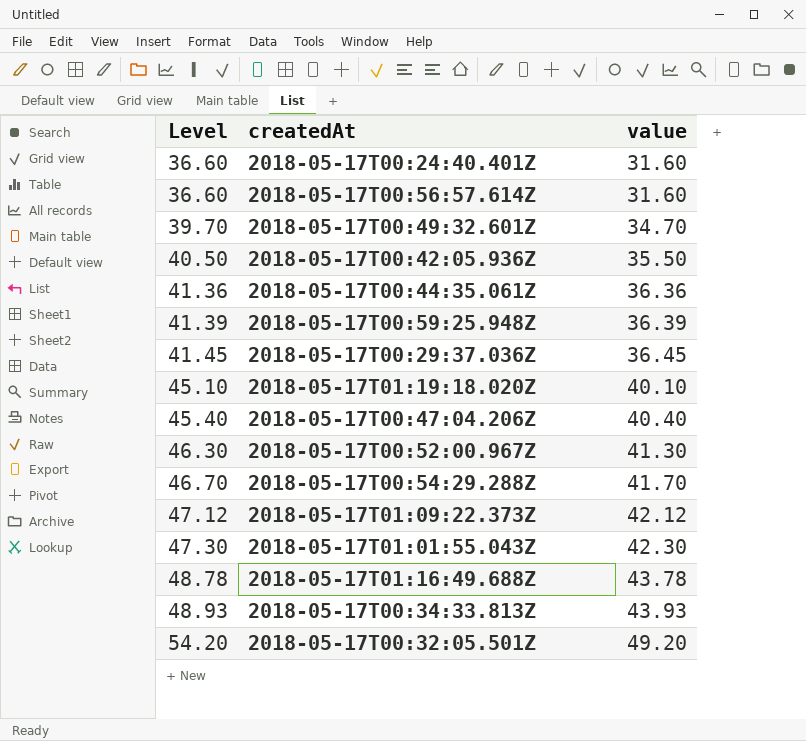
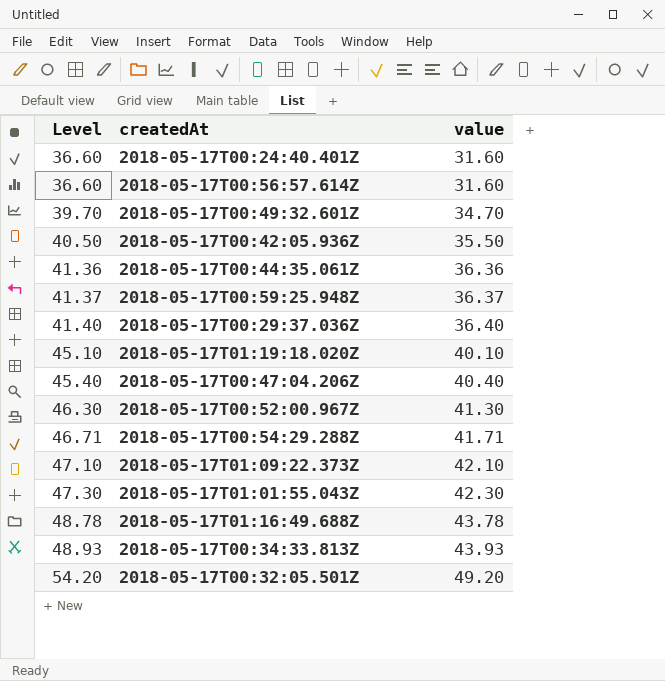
2018-05-17T00:59:25.948Z | Level: 41.39 -> 41.37
2018-05-17T00:59:25.948Z | value: 36.39 -> 36.37
2018-05-17T00:29:37.036Z | Level: 41.45 -> 41.40
2018-05-17T00:29:37.036Z | value: 36.45 -> 36.40
2018-05-17T00:54:29.288Z | Level: 46.70 -> 46.71
2018-05-17T00:54:29.288Z | value: 41.70 -> 41.71
2018-05-17T01:09:22.373Z | Level: 47.12 -> 47.10
2018-05-17T01:09:22.373Z | value: 42.12 -> 42.10

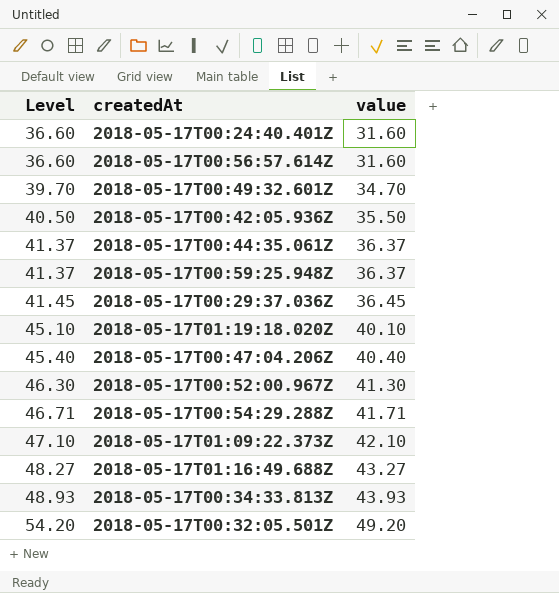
row 2018-05-17T01:01:55.043Z: 47.30 | 42.30 -> none
2018-05-17T00:44:35.061Z | Level: 41.36 -> 41.37
2018-05-17T00:44:35.061Z | value: 36.36 -> 36.37
2018-05-17T00:29:37.036Z | Level: 41.40 -> 41.45
2018-05-17T00:29:37.036Z | value: 36.40 -> 36.45
2018-05-17T01:16:49.688Z | Level: 48.78 -> 48.27
2018-05-17T01:16:49.688Z | value: 43.78 -> 43.27

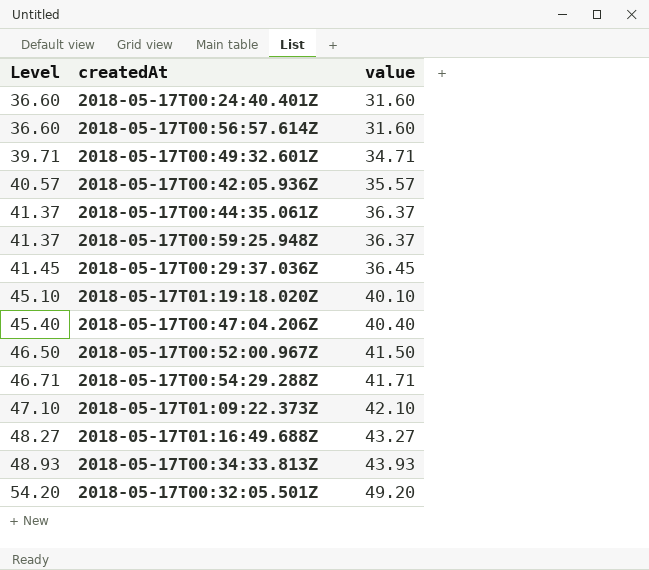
2018-05-17T00:49:32.601Z | Level: 39.70 -> 39.71
2018-05-17T00:49:32.601Z | value: 34.70 -> 34.71
2018-05-17T00:42:05.936Z | Level: 40.50 -> 40.57
2018-05-17T00:42:05.936Z | value: 35.50 -> 35.57
2018-05-17T00:52:00.967Z | Level: 46.30 -> 46.50
2018-05-17T00:52:00.967Z | value: 41.30 -> 41.50

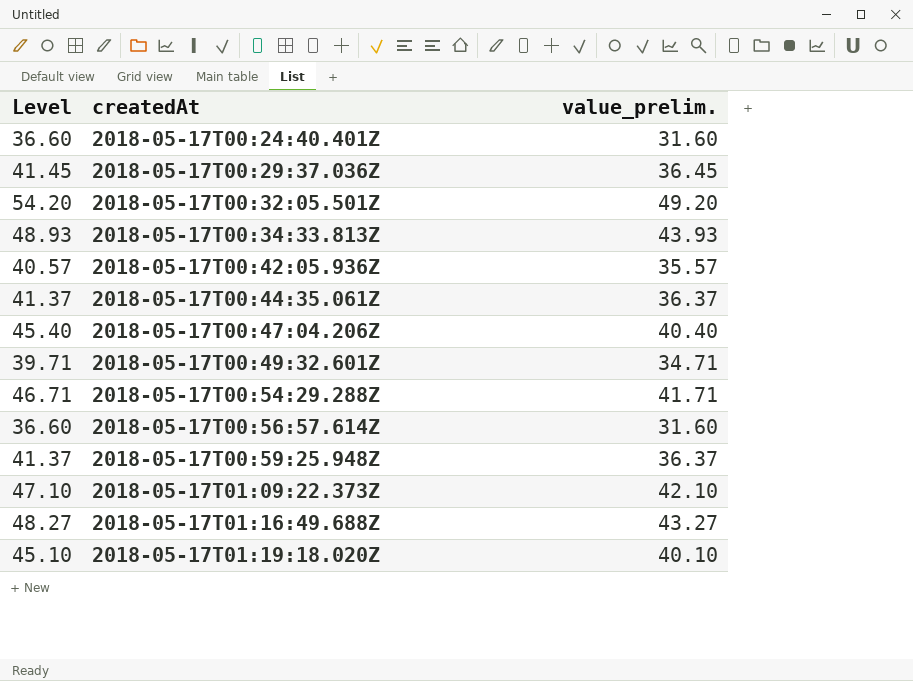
row order: Level ascending -> createdAt ascending
column name: value -> value_prelim.
row 2018-05-17T00:52:00.967Z: 46.50 | 41.50 -> none

